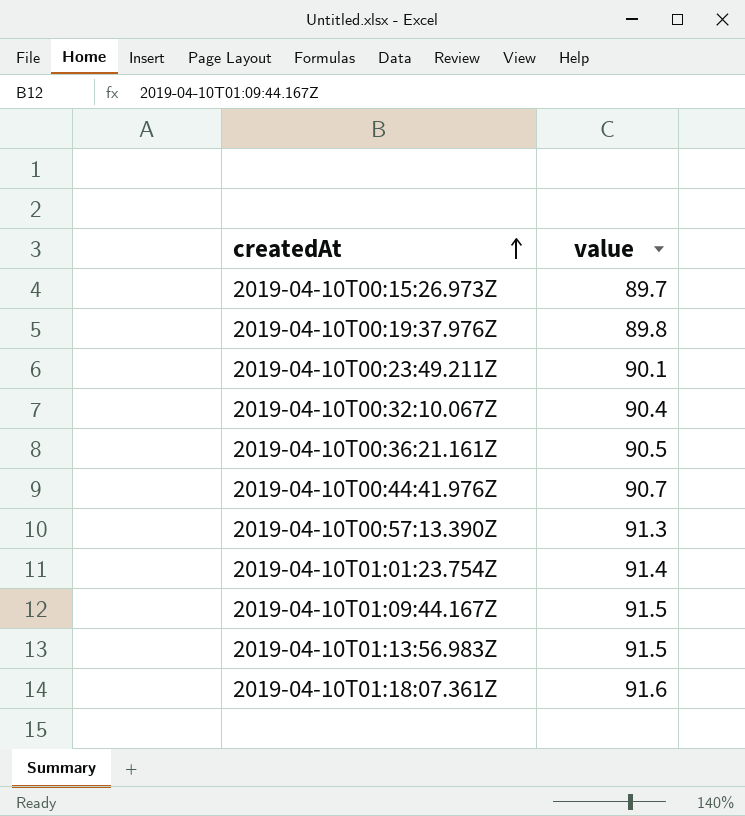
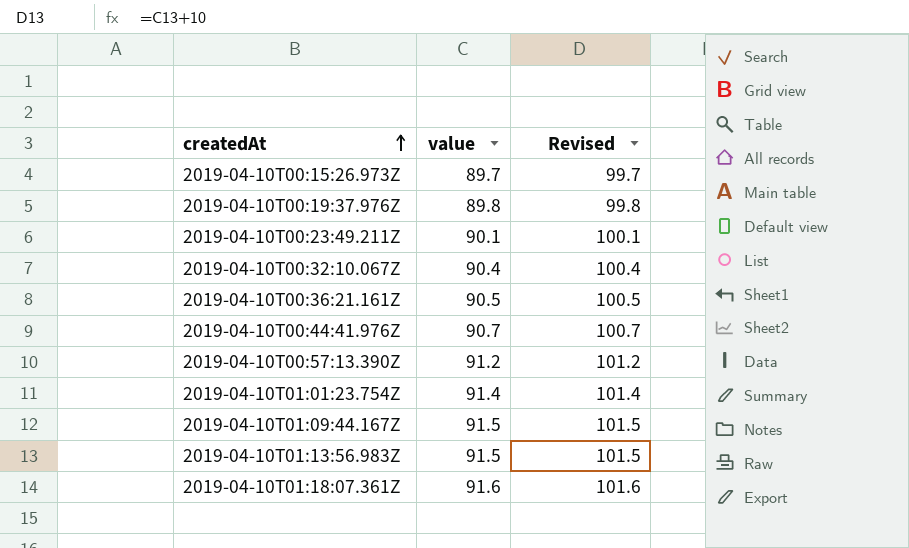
column Revised | formula: none -> [value] + 10
2019-04-10T00:57:13.390Z | value: 91.3 -> 91.2

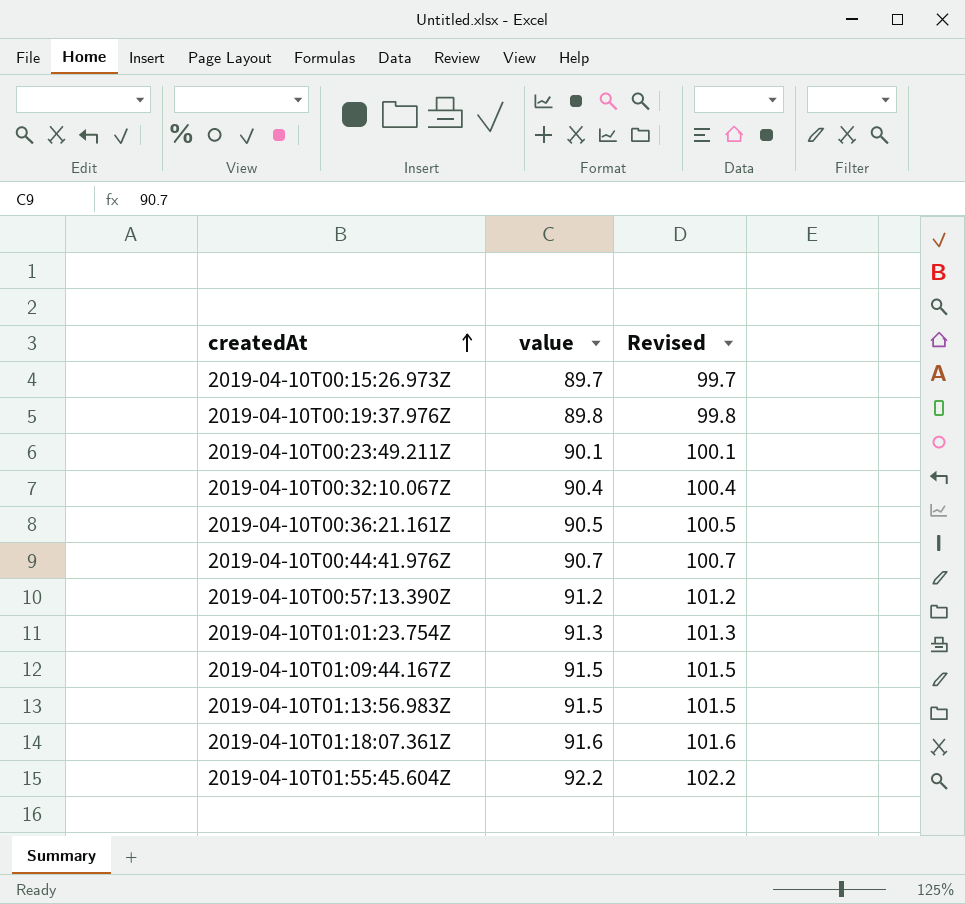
2019-04-10T01:01:23.754Z | value: 91.4 -> 91.3
2019-04-10T01:01:23.754Z | Revised: 101.4 -> 101.3
row 2019-04-10T01:55:45.604Z: none -> 92.2 | 102.2

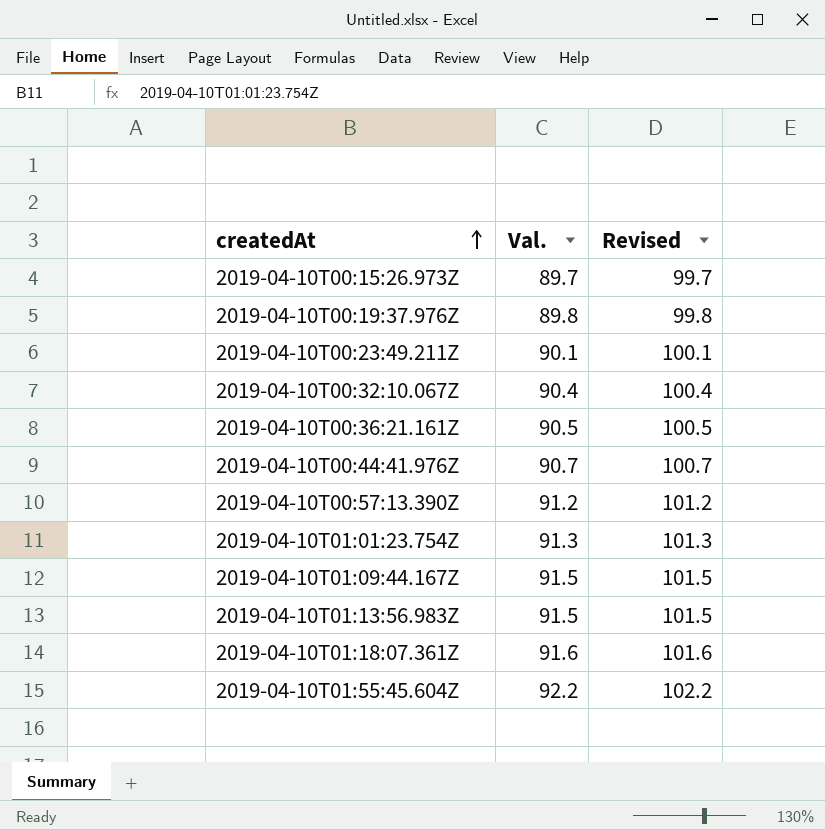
column name: value -> Val.

